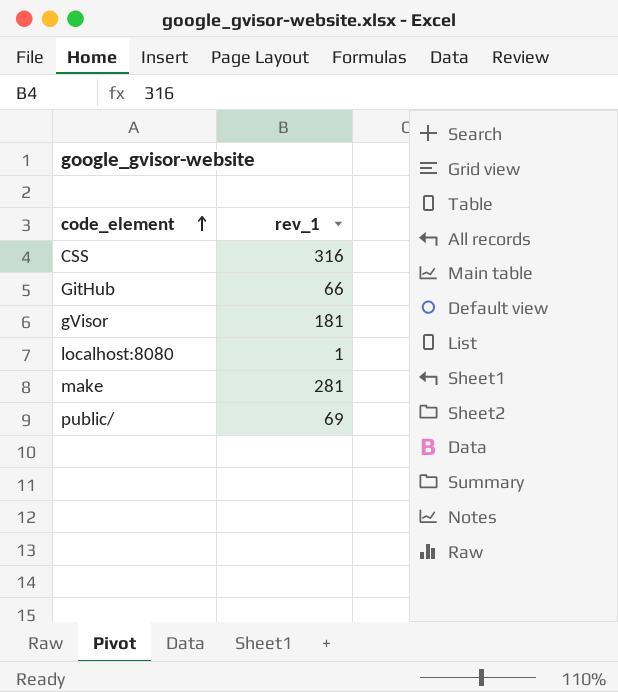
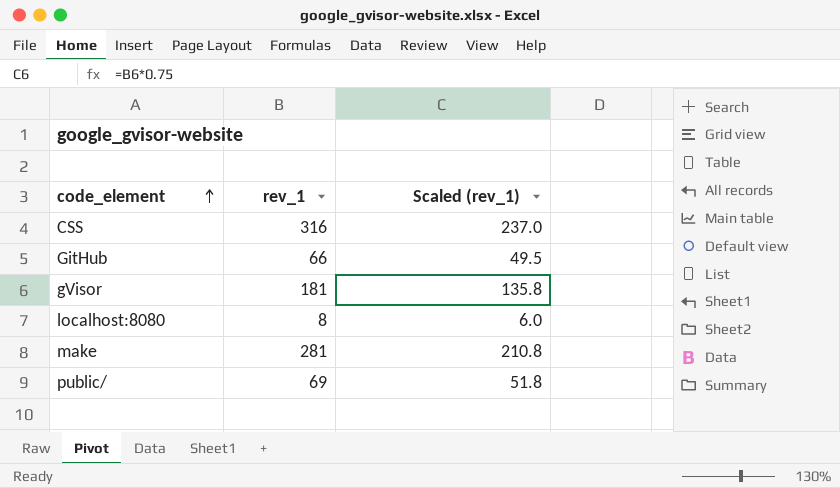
column Scaled (rev_1) | formula: none -> [rev_1] * 0.75
localhost:8080 | rev_1: 1 -> 8

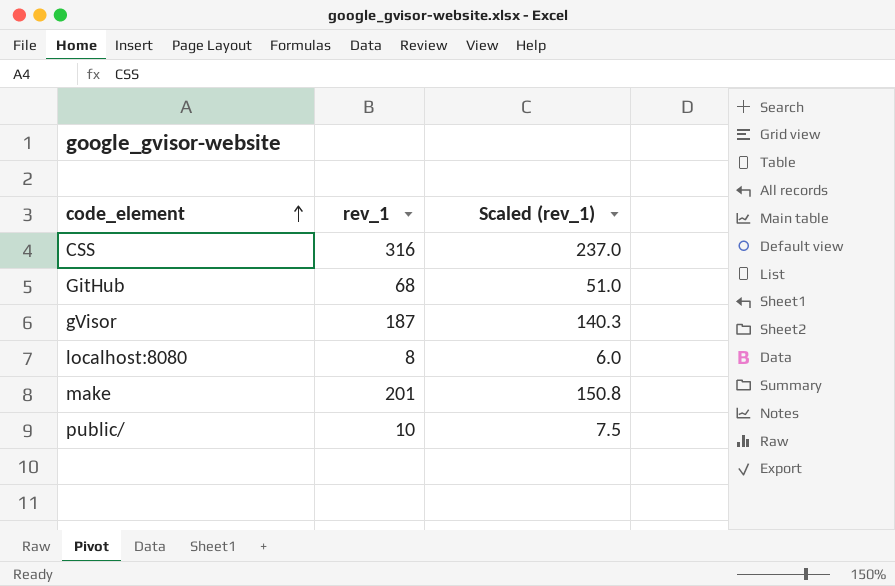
GitHub | rev_1: 66 -> 68
GitHub | Scaled (rev_1): 49.5 -> 51.0
gVisor | rev_1: 181 -> 187
gVisor | Scaled (rev_1): 135.8 -> 140.3
make | rev_1: 281 -> 201
make | Scaled (rev_1): 210.8 -> 150.8
public/ | rev_1: 69 -> 10
public/ | Scaled (rev_1): 51.8 -> 7.5

